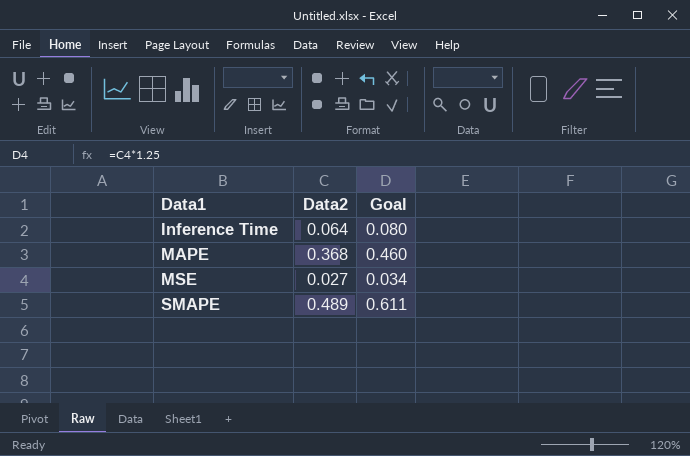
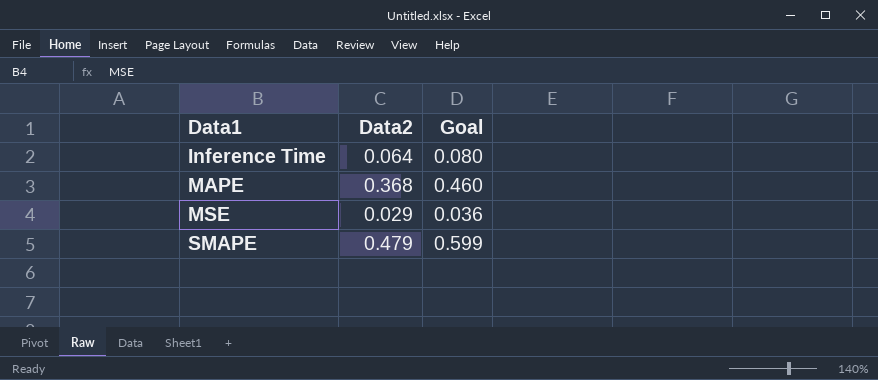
MSE | Data2: 0.027 -> 0.029
MSE | Goal: 0.034 -> 0.036
SMAPE | Data2: 0.489 -> 0.479
SMAPE | Goal: 0.611 -> 0.599

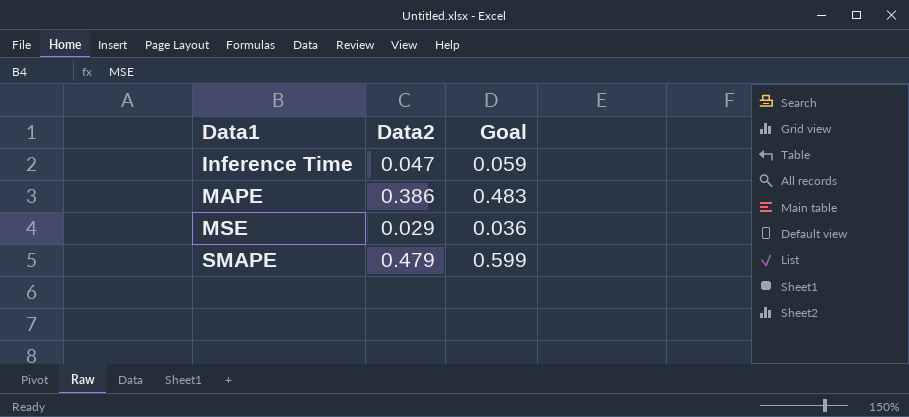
Inference Time | Data2: 0.064 -> 0.047
Inference Time | Goal: 0.080 -> 0.059
MAPE | Data2: 0.368 -> 0.386
MAPE | Goal: 0.460 -> 0.483

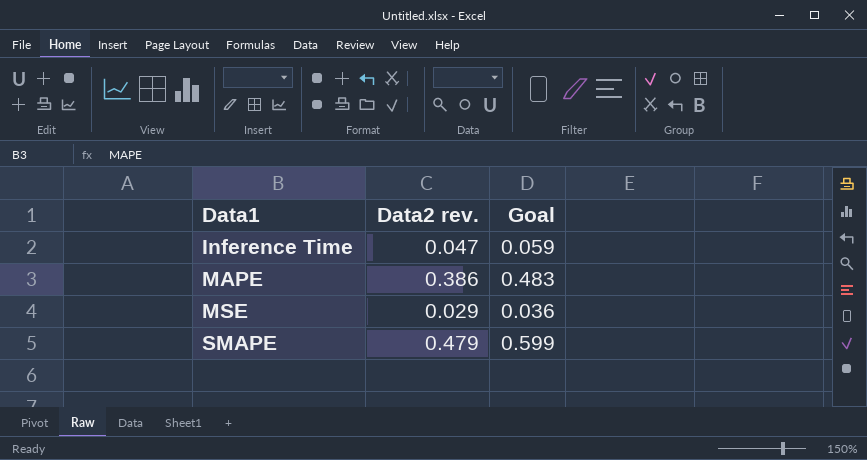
column name: Data2 -> Data2 rev.

